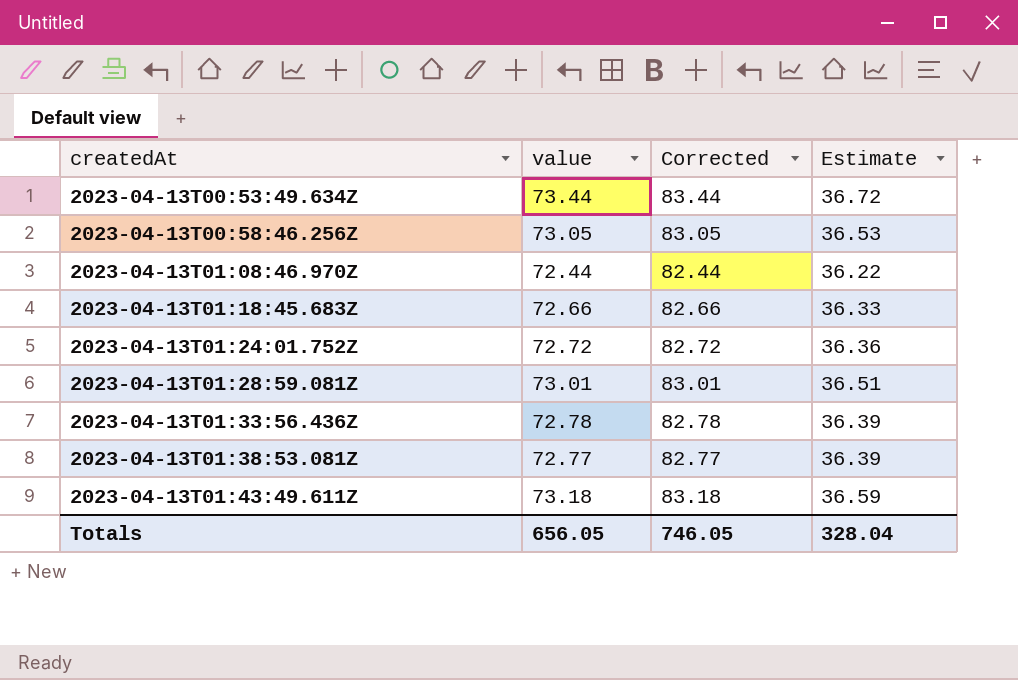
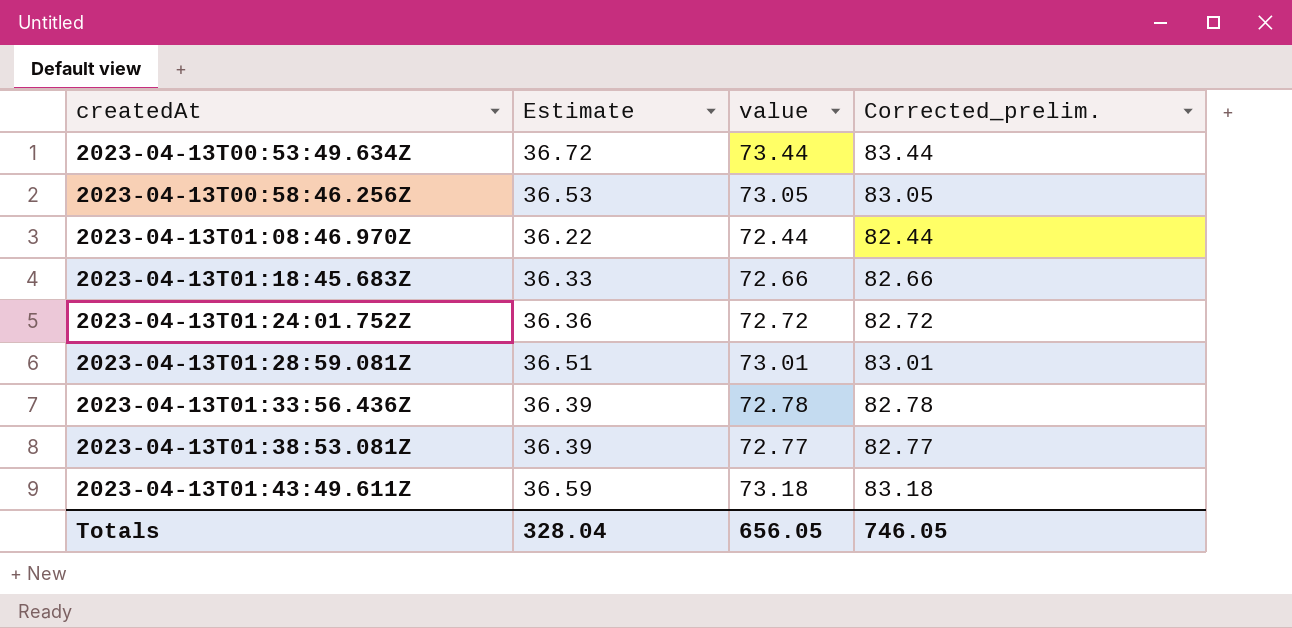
column Estimate | position: 4 -> 2
column name: Corrected -> Corrected_prelim.

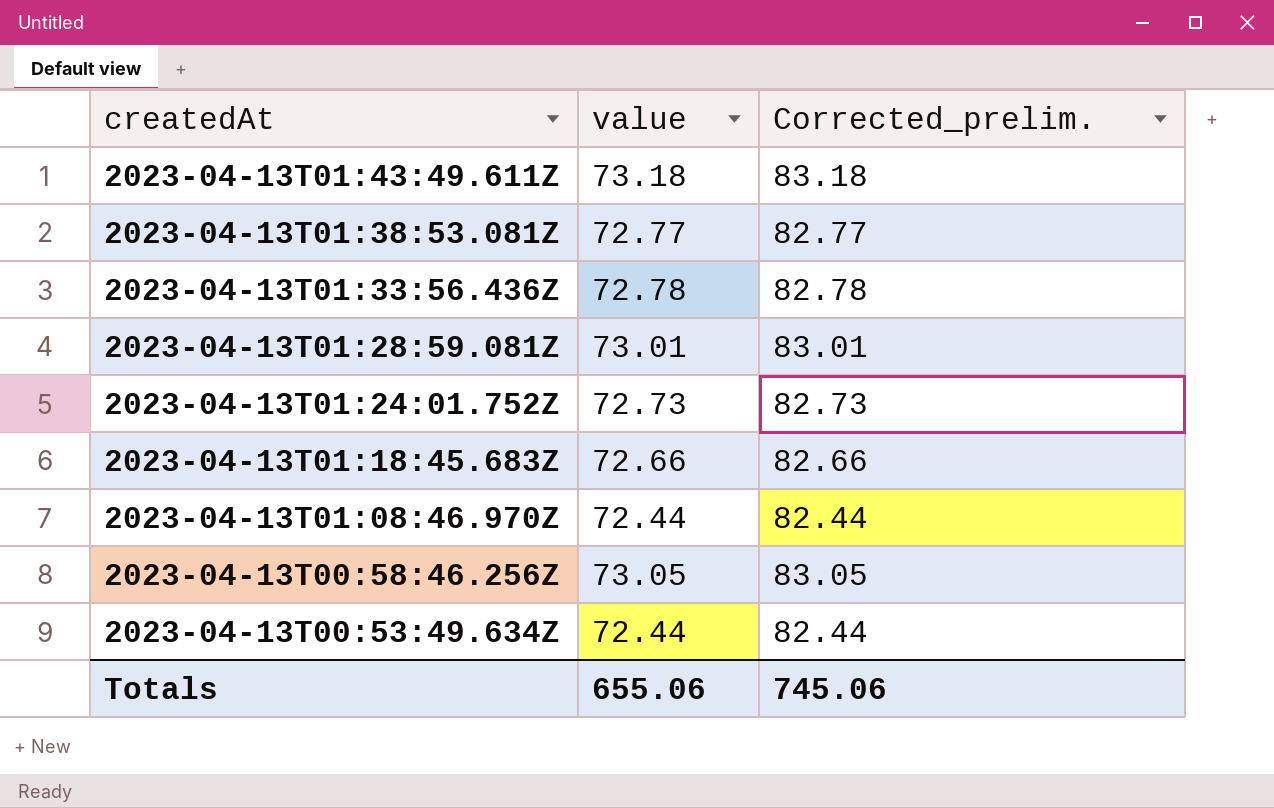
row order: createdAt ascending -> createdAt descending
column Estimate | formula: [value] * 0.5 -> none
2023-04-13T01:24:01.752Z | value: 72.72 -> 72.73
2023-04-13T01:24:01.752Z | Corrected_prelim.: 82.72 -> 82.73
2023-04-13T00:53:49.634Z | value: 73.44 -> 72.44
2023-04-13T00:53:49.634Z | Corrected_prelim.: 83.44 -> 82.44
Totals | value: 656.05 -> 655.06
Totals | Corrected_prelim.: 746.05 -> 745.06

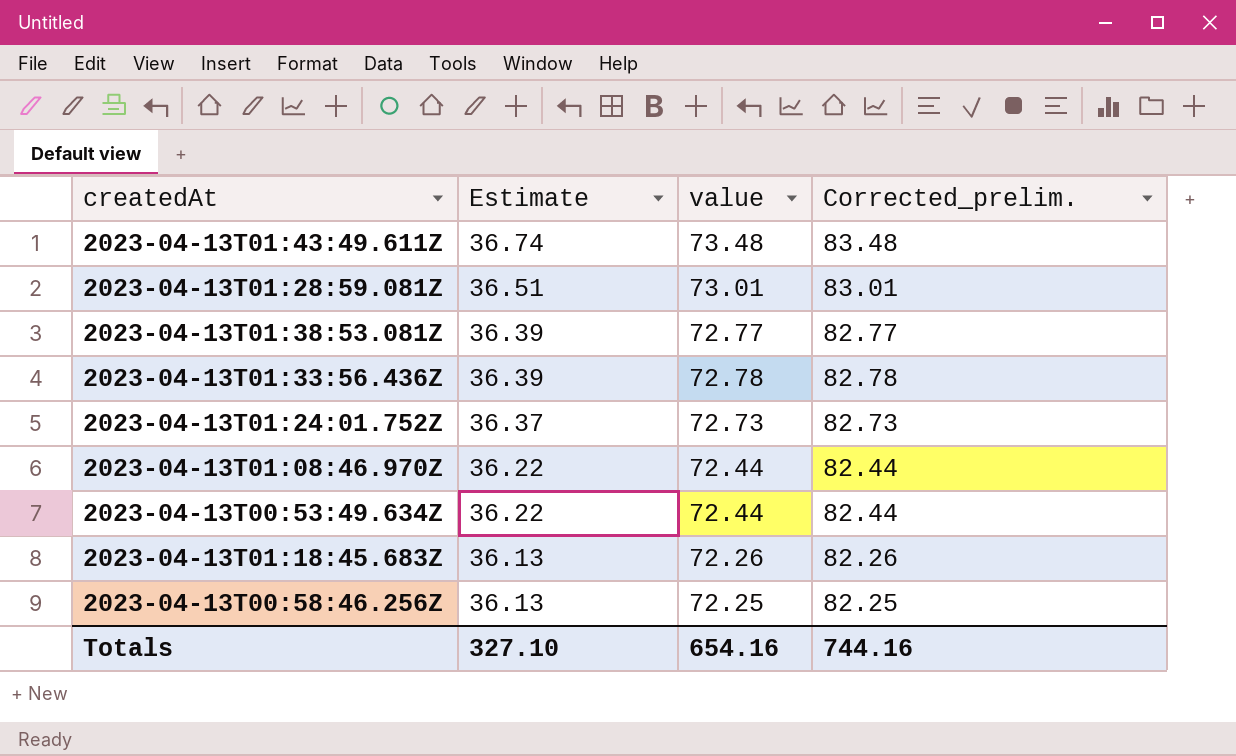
row order: createdAt descending -> Estimate descending
column Estimate | formula: none -> [value] * 0.5
2023-04-13T01:43:49.611Z | value: 73.18 -> 73.48
2023-04-13T01:43:49.611Z | Corrected_prelim.: 83.18 -> 83.48
2023-04-13T01:18:45.683Z | value: 72.66 -> 72.26
2023-04-13T01:18:45.683Z | Corrected_prelim.: 82.66 -> 82.26
2023-04-13T00:58:46.256Z | value: 73.05 -> 72.25
2023-04-13T00:58:46.256Z | Corrected_prelim.: 83.05 -> 82.25
Totals | value: 655.06 -> 654.16
Totals | Corrected_prelim.: 745.06 -> 744.16

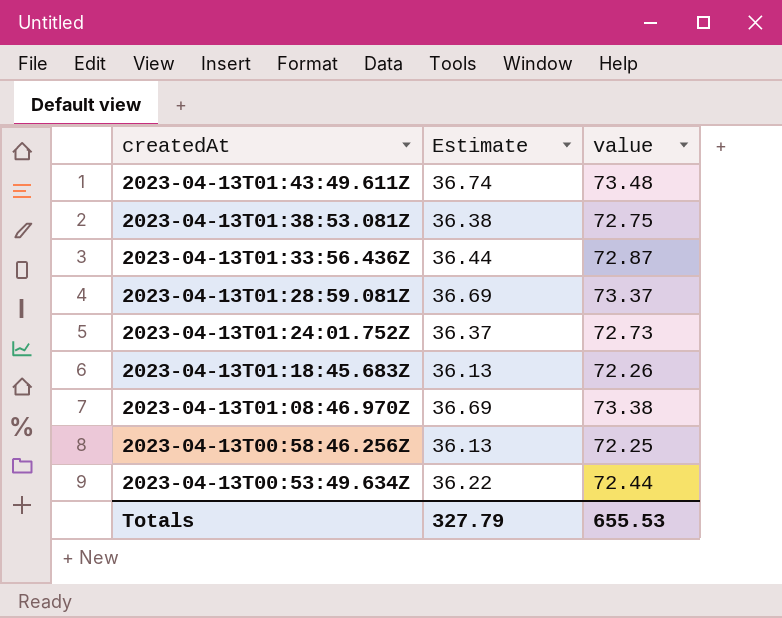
row order: Estimate descending -> createdAt descending
column Corrected_prelim. | formula: [value] + 10 -> none
2023-04-13T01:38:53.081Z | Estimate: 36.39 -> 36.38
2023-04-13T01:38:53.081Z | value: 72.77 -> 72.75
2023-04-13T01:33:56.436Z | Estimate: 36.39 -> 36.44
2023-04-13T01:33:56.436Z | value: 72.78 -> 72.87
2023-04-13T01:28:59.081Z | Estimate: 36.51 -> 36.69
2023-04-13T01:28:59.081Z | value: 73.01 -> 73.37
2023-04-13T01:08:46.970Z | Estimate: 36.22 -> 36.69
2023-04-13T01:08:46.970Z | value: 72.44 -> 73.38
Totals | Estimate: 327.10 -> 327.79
Totals | value: 654.16 -> 655.53

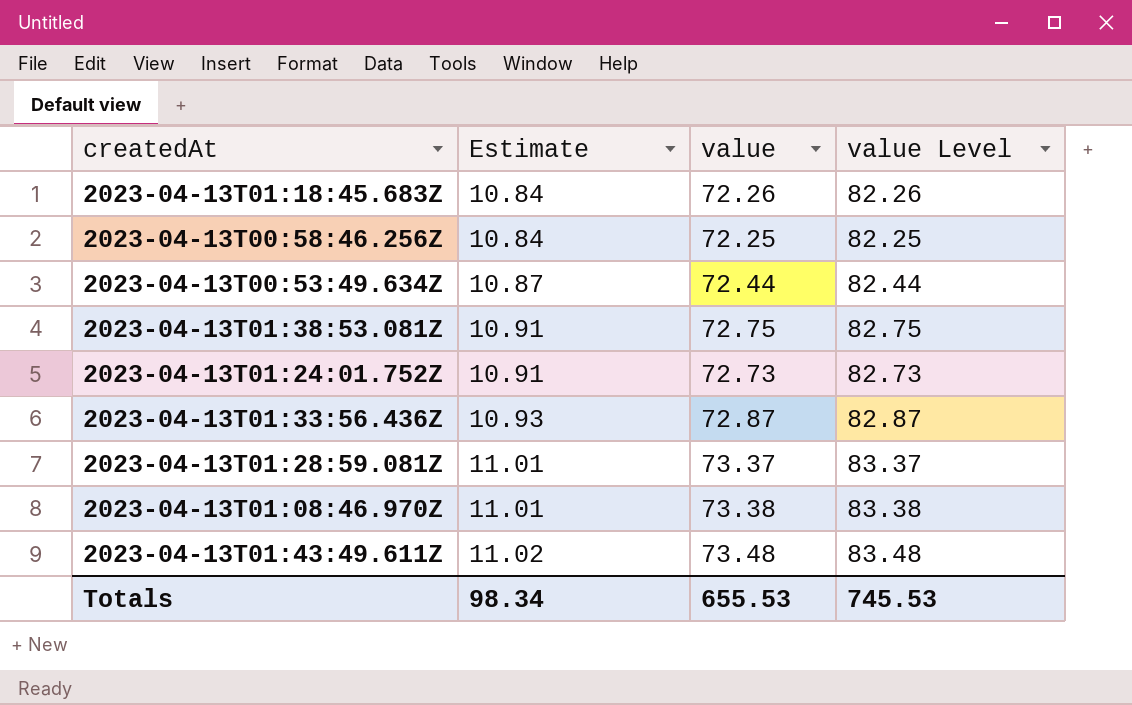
row order: createdAt descending -> Estimate ascending
column Estimate | formula: [value] * 0.5 -> [value] * 0.15
column value Level | formula: none -> [value] + 10
Totals | Estimate: 327.79 -> 98.34

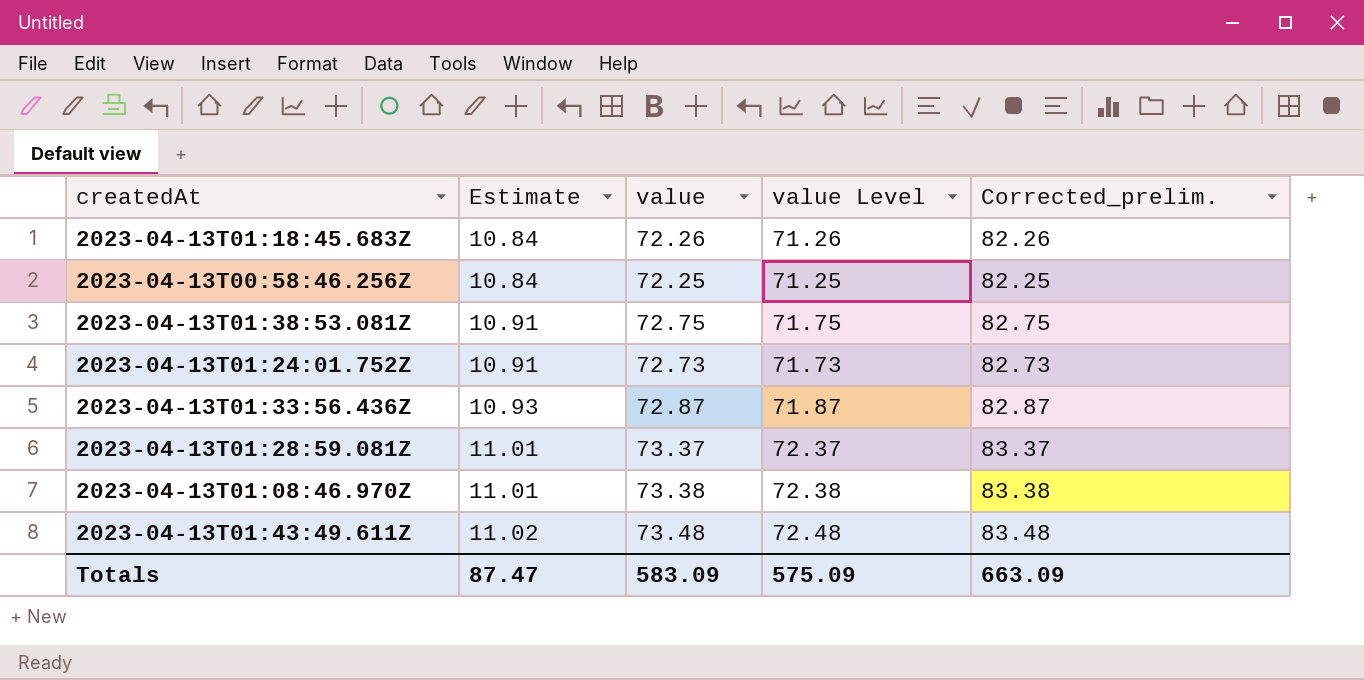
column value Level | formula: [value] + 10 -> [value] - 1
column Corrected_prelim. | formula: none -> [value] + 10
row 2023-04-13T00:53:49.634Z: 10.87 | 72.44 | 82.44 -> none
Totals | Estimate: 98.34 -> 87.47
Totals | value: 655.53 -> 583.09
Totals | value Level: 745.53 -> 575.09

